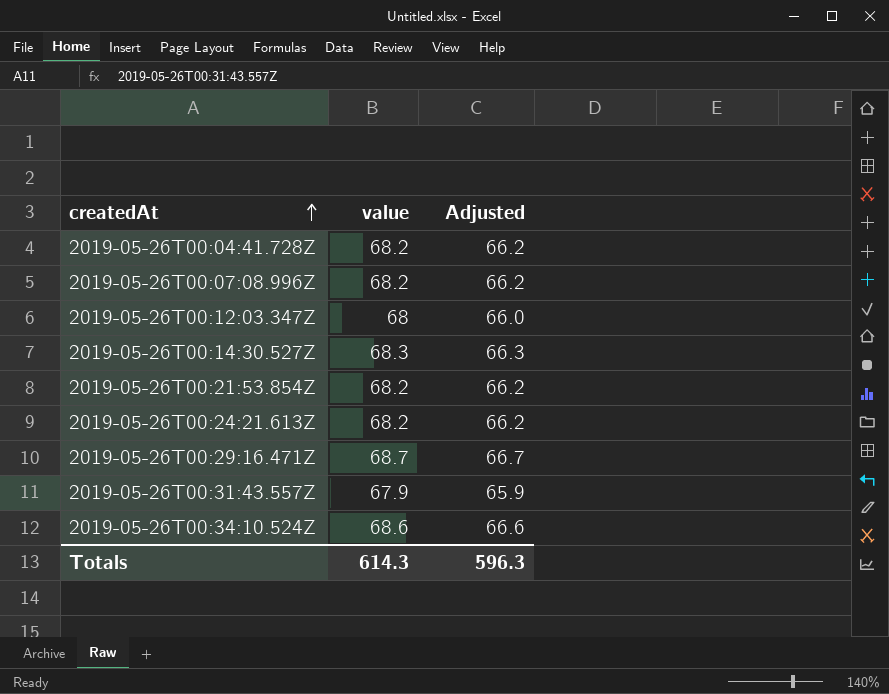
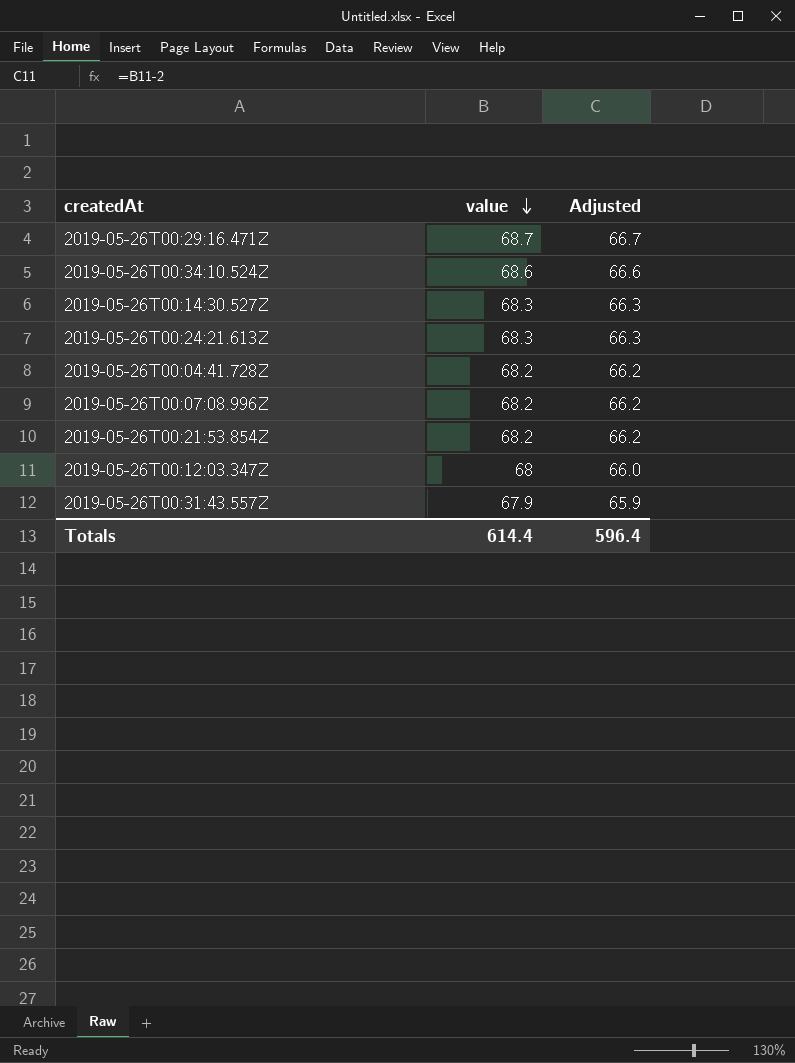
row order: createdAt ascending -> value descending
2019-05-26T00:24:21.613Z | value: 68.2 -> 68.3
2019-05-26T00:24:21.613Z | Adjusted: 66.2 -> 66.3
Totals | value: 614.3 -> 614.4
Totals | Adjusted: 596.3 -> 596.4

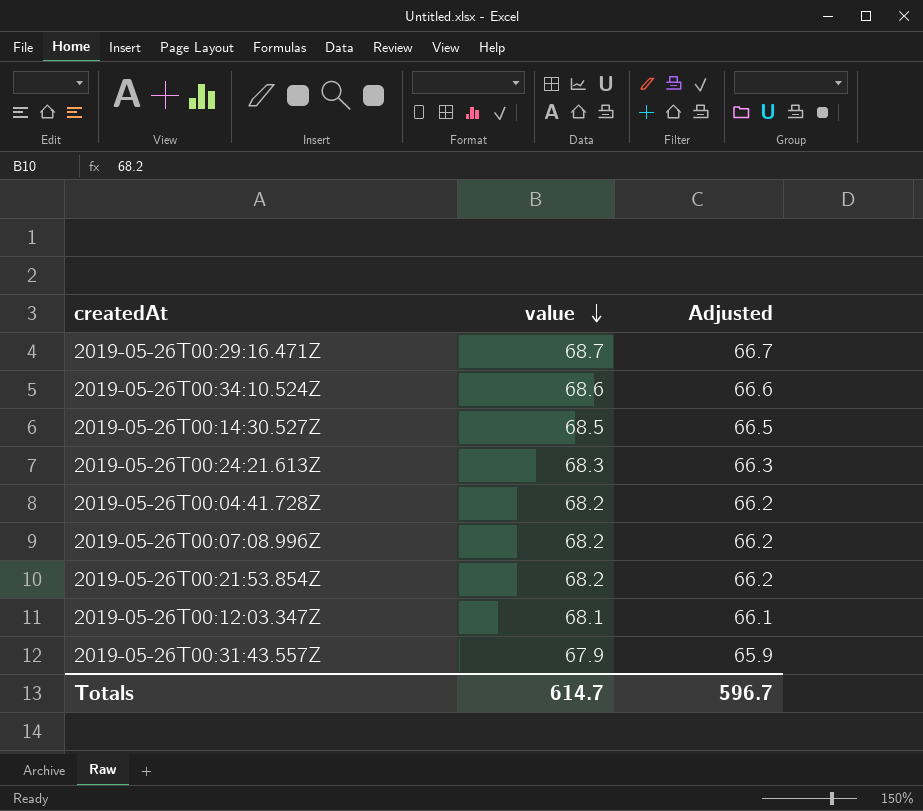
2019-05-26T00:14:30.527Z | value: 68.3 -> 68.5
2019-05-26T00:14:30.527Z | Adjusted: 66.3 -> 66.5
2019-05-26T00:12:03.347Z | value: 68 -> 68.1
2019-05-26T00:12:03.347Z | Adjusted: 66.0 -> 66.1
Totals | value: 614.4 -> 614.7
Totals | Adjusted: 596.4 -> 596.7

